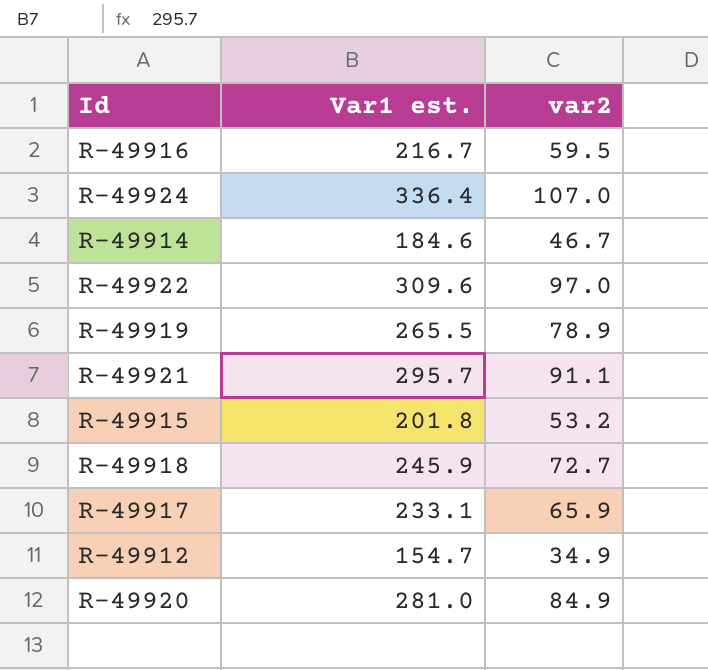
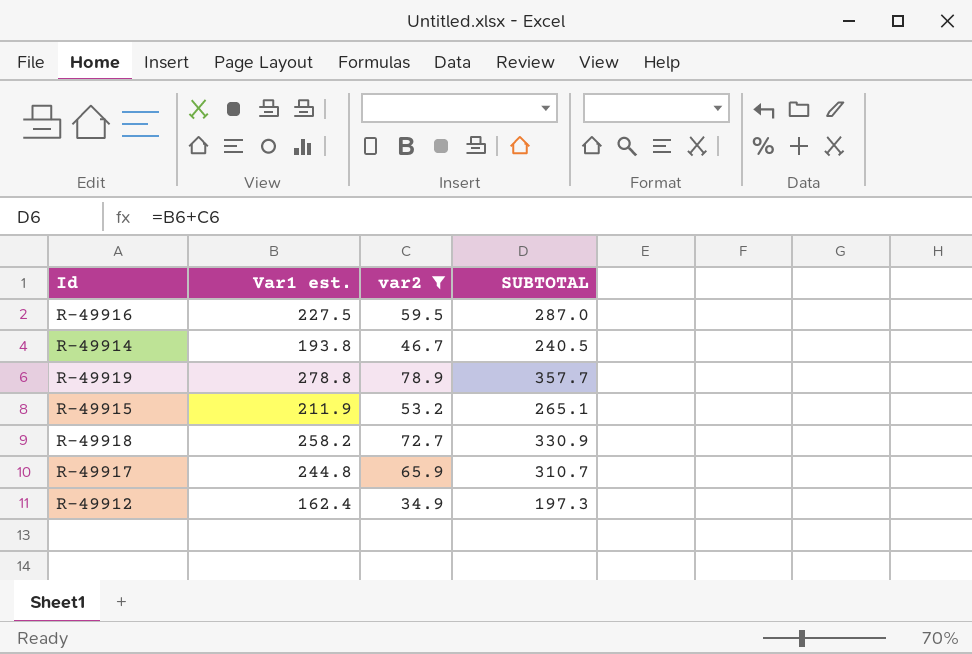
filter: none -> var2 <= 78.9
column SUBTOTAL | formula: none -> [Var1 est.] + [var2]
R-49916 | Var1 est.: 216.7 -> 227.5
R-49914 | Var1 est.: 184.6 -> 193.8
R-49919 | Var1 est.: 265.5 -> 278.8
R-49915 | Var1 est.: 201.8 -> 211.9
R-49918 | Var1 est.: 245.9 -> 258.2
R-49917 | Var1 est.: 233.1 -> 244.8
R-49912 | Var1 est.: 154.7 -> 162.4

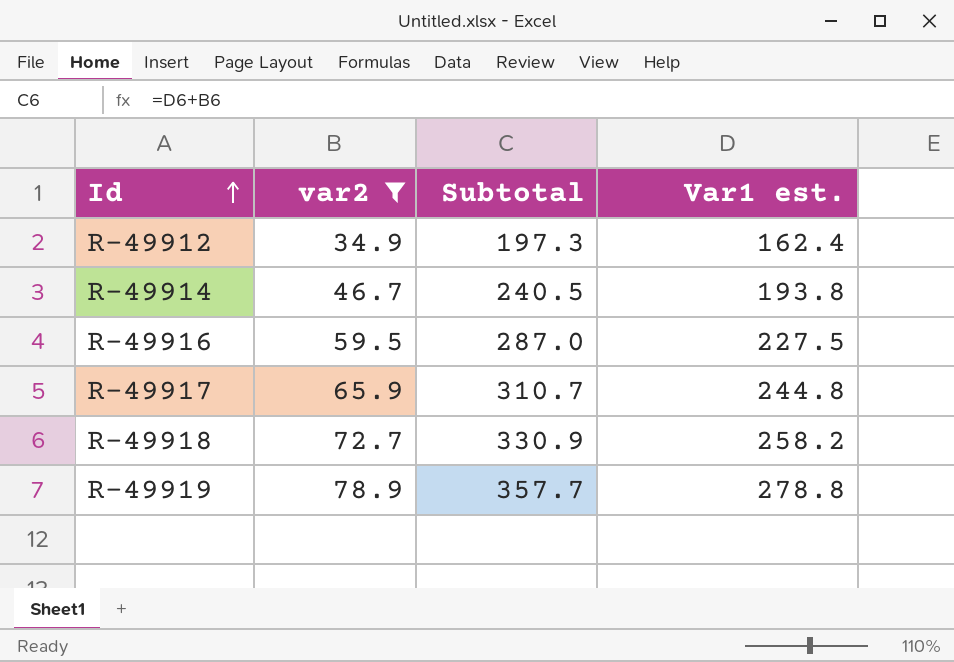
row order: none -> Id ascending
column name: SUBTOTAL -> Subtotal
column Var1 est. | position: 2 -> 4
row R-49915: 211.9 | 53.2 | 265.1 -> none

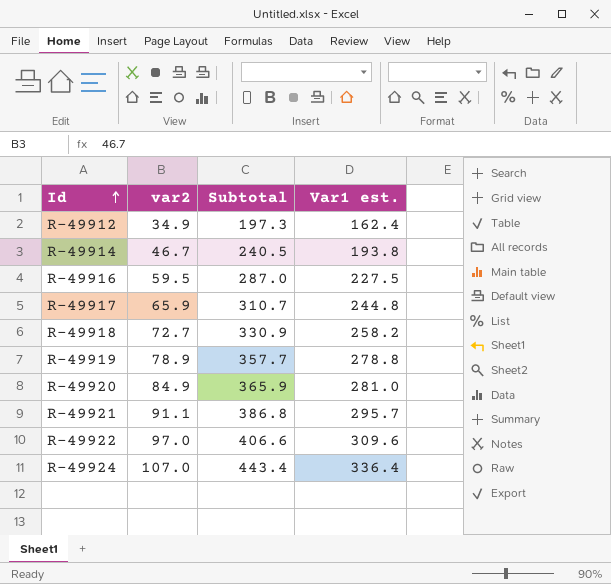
filter: var2 <= 78.9 -> none

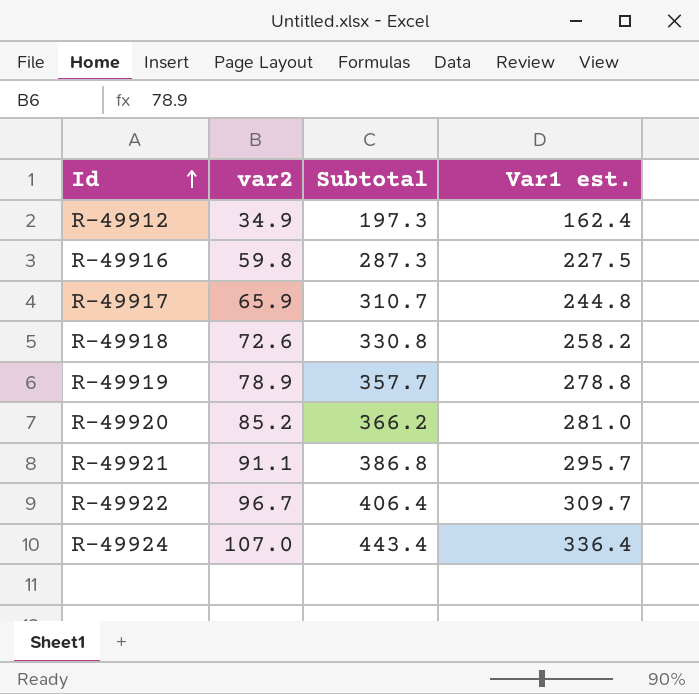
row R-49914: 46.7 | 240.5 | 193.8 -> none
R-49916 | var2: 59.5 -> 59.8
R-49916 | Subtotal: 287.0 -> 287.3
R-49918 | var2: 72.7 -> 72.6
R-49918 | Subtotal: 330.9 -> 330.8
R-49920 | var2: 84.9 -> 85.2
R-49920 | Subtotal: 365.9 -> 366.2
R-49922 | var2: 97.0 -> 96.7
R-49922 | Subtotal: 406.6 -> 406.4
R-49922 | Var1 est.: 309.6 -> 309.7

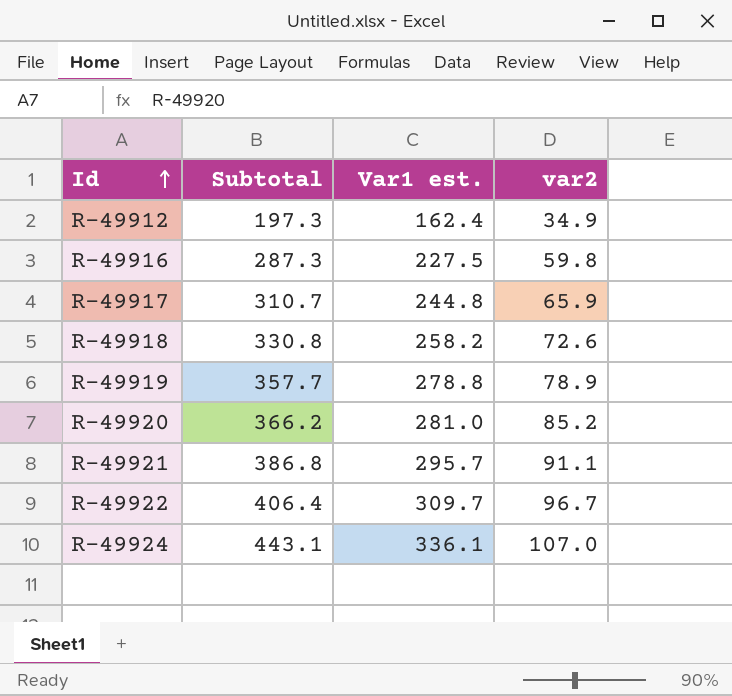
column var2 | position: 2 -> 4
R-49924 | Subtotal: 443.4 -> 443.1
R-49924 | Var1 est.: 336.4 -> 336.1

